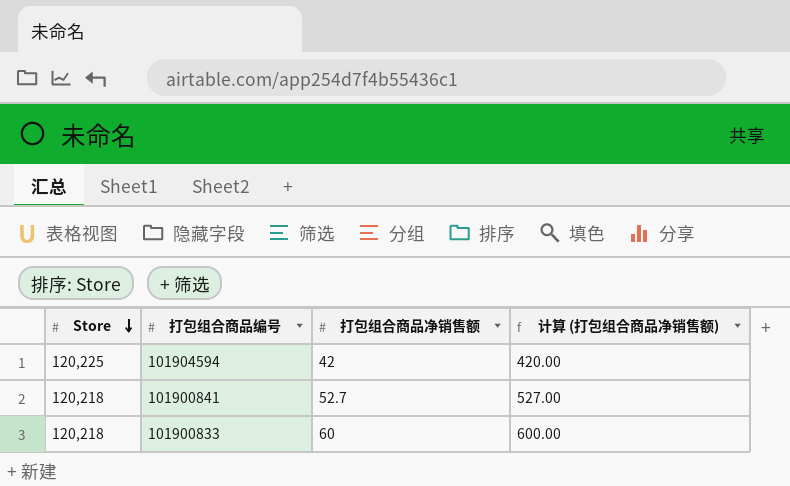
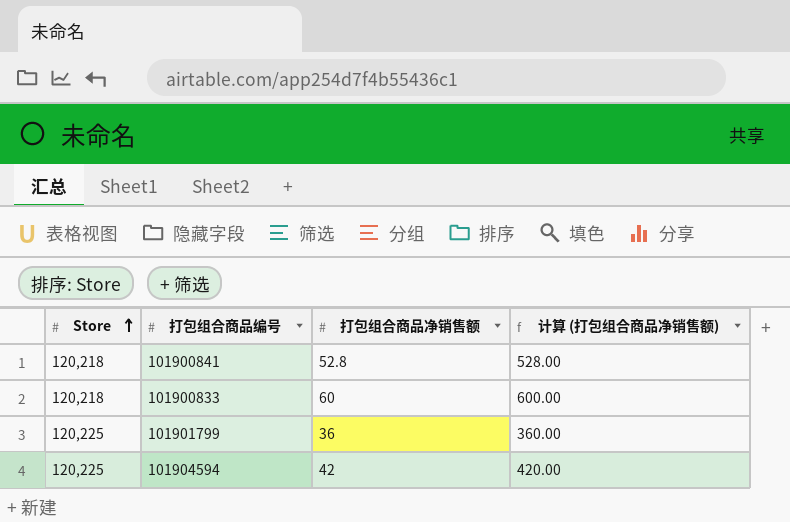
row order: Store descending -> Store ascending
101900841 | 打包组合商品净销售额: 52.7 -> 52.8
101900841 | 计算 (打包组合商品净销售额): 527.00 -> 528.00
row 101901799: none -> 120,225 | 36 | 360.00

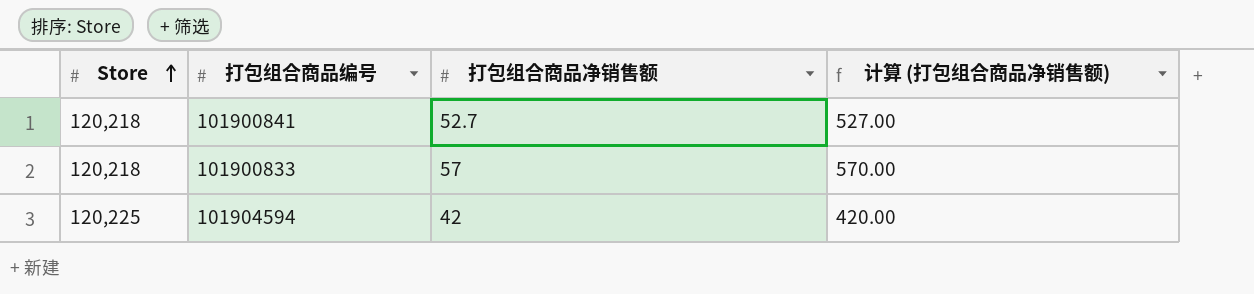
row 101901799: 120,225 | 36 | 360.00 -> none
101900841 | 打包组合商品净销售额: 52.8 -> 52.7
101900841 | 计算 (打包组合商品净销售额): 528.00 -> 527.00
101900833 | 打包组合商品净销售额: 60 -> 57
101900833 | 计算 (打包组合商品净销售额): 600.00 -> 570.00

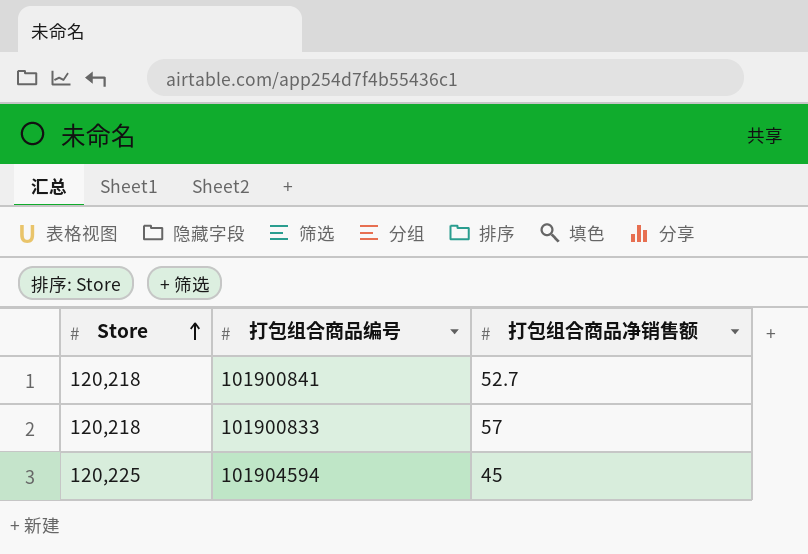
column 计算 (打包组合商品净销售额) | formula: [打包组合商品净销售额] * 10 -> none
101904594 | 打包组合商品净销售额: 42 -> 45

